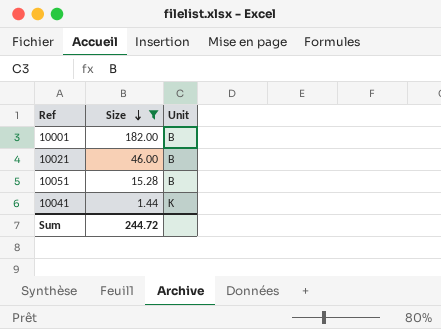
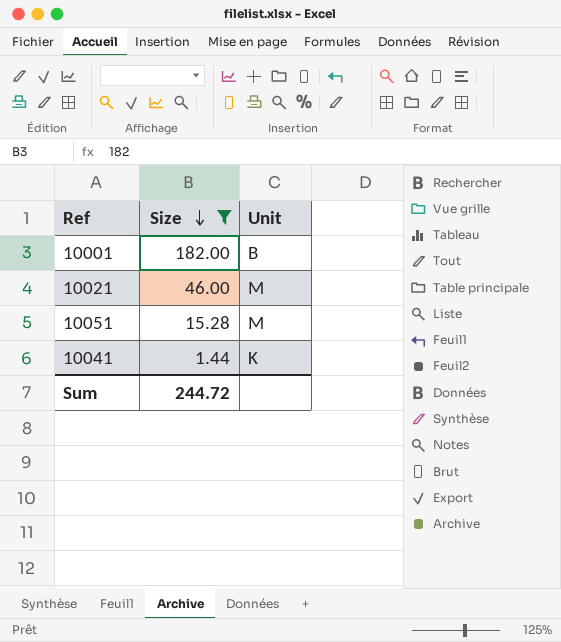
10021 | Unit: B -> M
10051 | Unit: B -> M

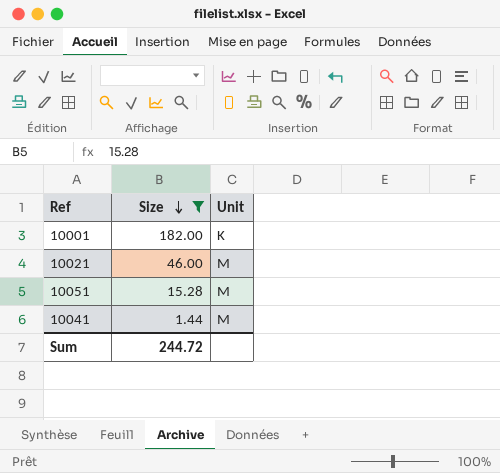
10001 | Unit: B -> K
10041 | Unit: K -> M

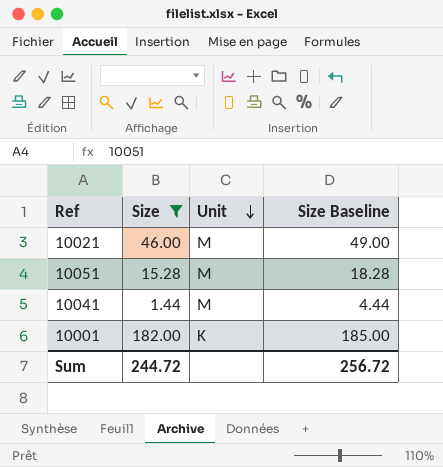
row order: Size descending -> Unit descending
column Size Baseline | formula: none -> [Size] + 3

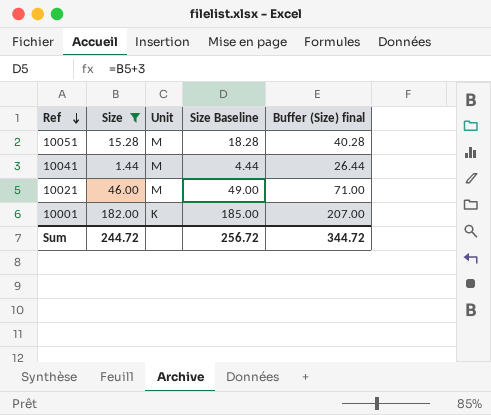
row order: Unit descending -> Ref descending
column Buffer (Size) final | formula: none -> [Size] + 25

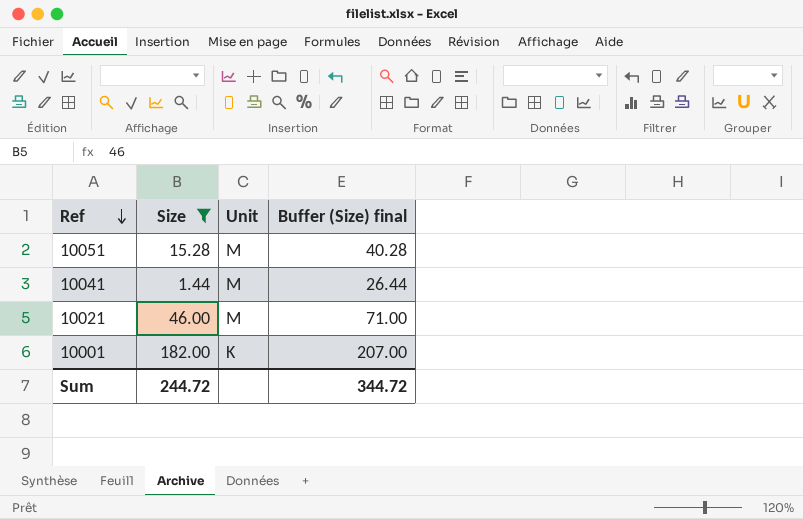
column Size Baseline | formula: [Size] + 3 -> none

